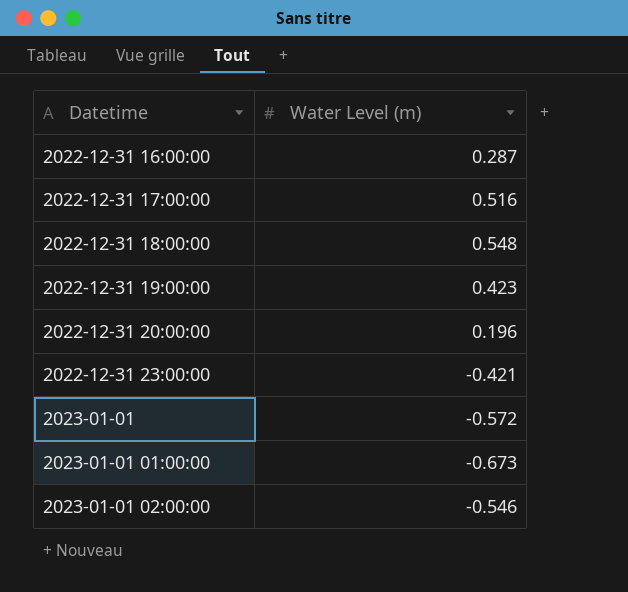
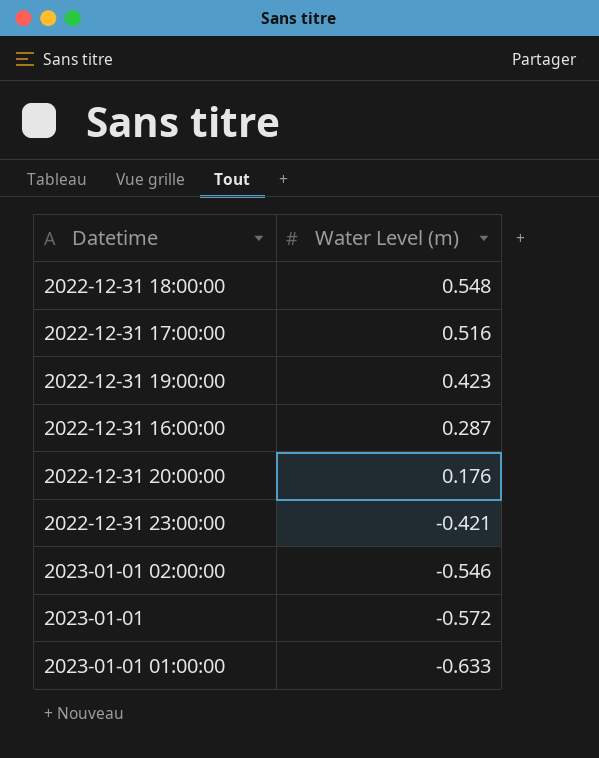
row order: Datetime ascending -> Water Level (m) descending
2022-12-31 20:00:00 | Water Level (m): 0.196 -> 0.176
2023-01-01 01:00:00 | Water Level (m): -0.673 -> -0.633

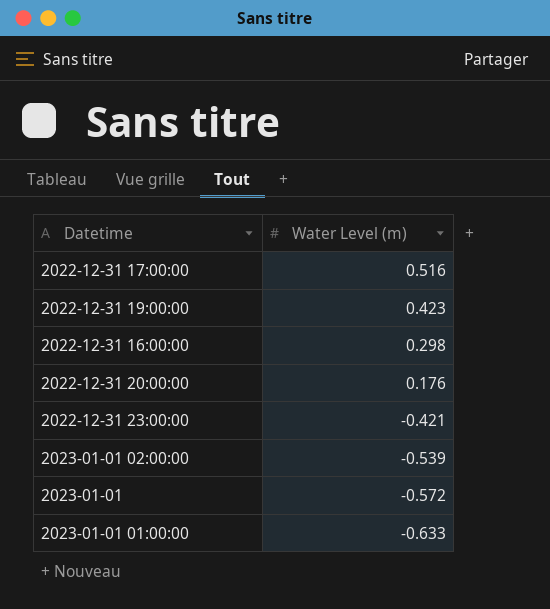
row 2022-12-31 18:00:00: 0.548 -> none
2022-12-31 16:00:00 | Water Level (m): 0.287 -> 0.298
2023-01-01 02:00:00 | Water Level (m): -0.546 -> -0.539

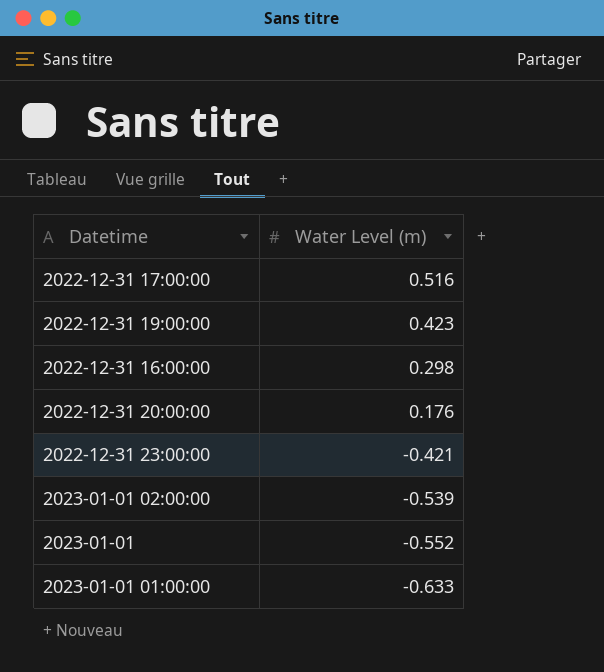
2023-01-01 | Water Level (m): -0.572 -> -0.552

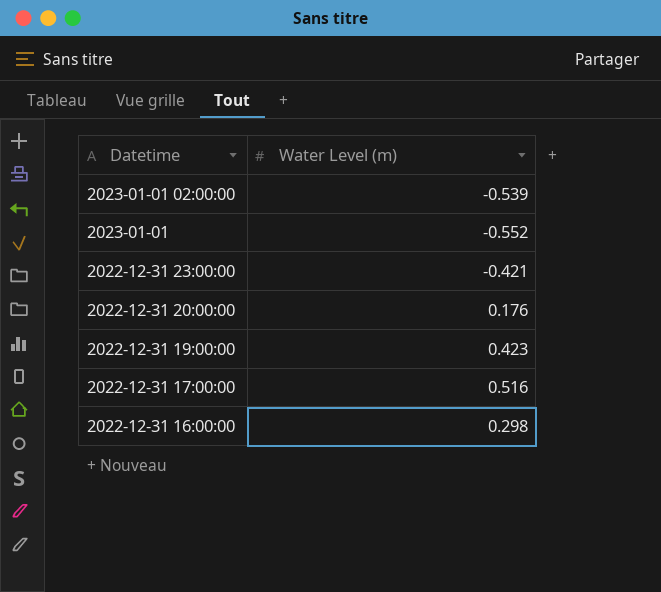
row order: Water Level (m) descending -> Datetime descending
row 2023-01-01 01:00:00: -0.633 -> none

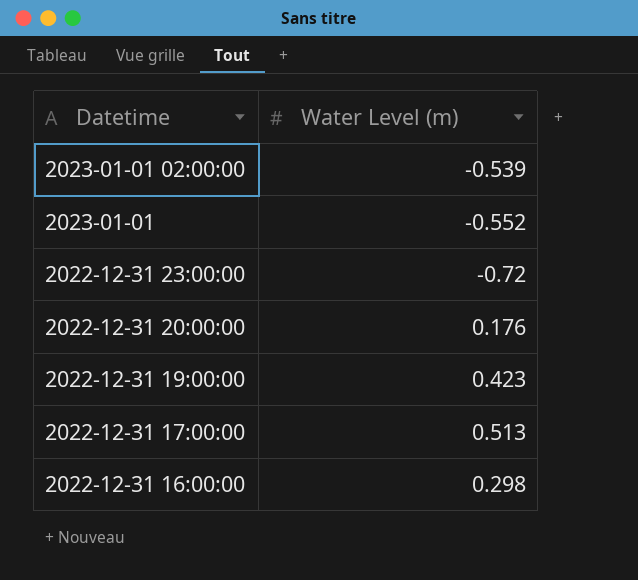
2022-12-31 23:00:00 | Water Level (m): -0.421 -> -0.72
2022-12-31 17:00:00 | Water Level (m): 0.516 -> 0.513

